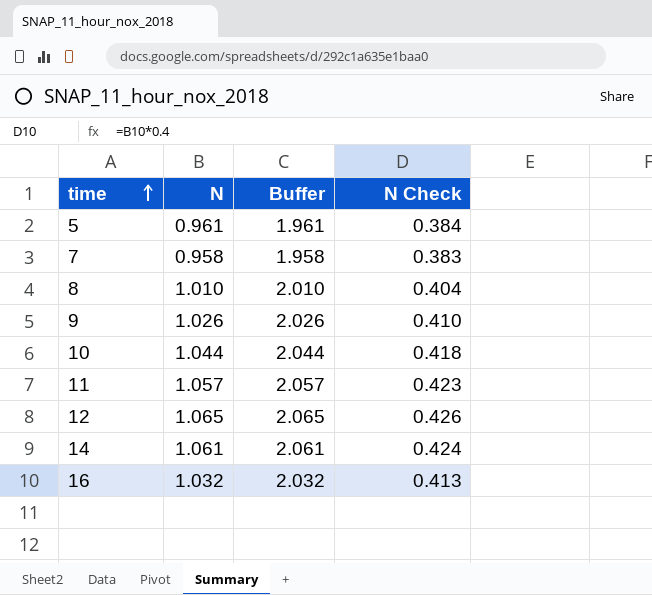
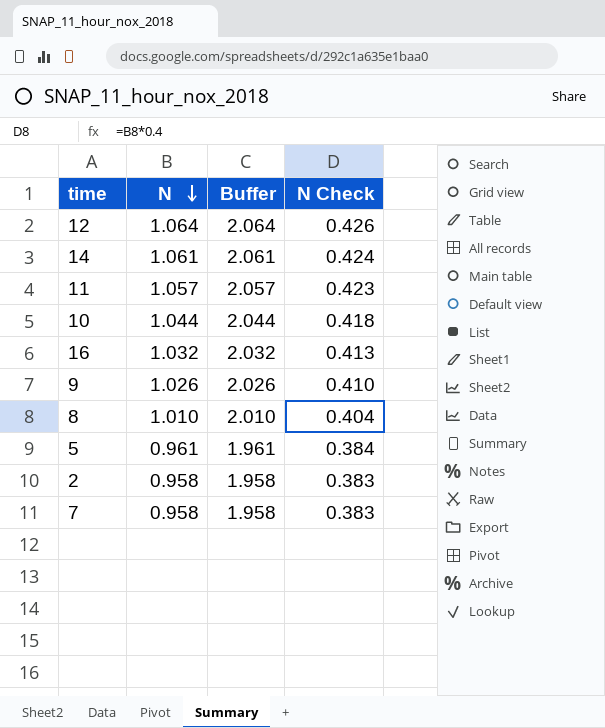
row order: time ascending -> N descending
12 | N: 1.065 -> 1.064
12 | Buffer: 2.065 -> 2.064
row 2: none -> 0.958 | 1.958 | 0.383

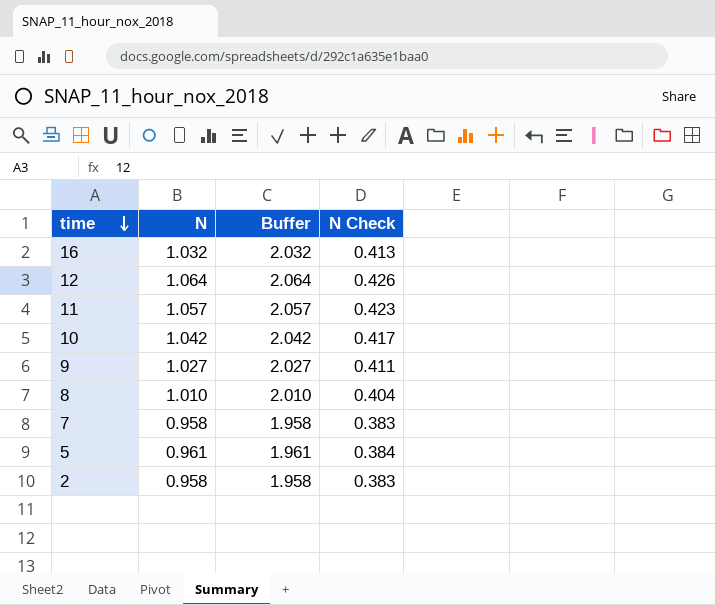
row order: N descending -> time descending
row 14: 1.061 | 2.061 | 0.424 -> none
10 | N: 1.044 -> 1.042
10 | Buffer: 2.044 -> 2.042
10 | N Check: 0.418 -> 0.417
9 | N: 1.026 -> 1.027
9 | Buffer: 2.026 -> 2.027
9 | N Check: 0.410 -> 0.411

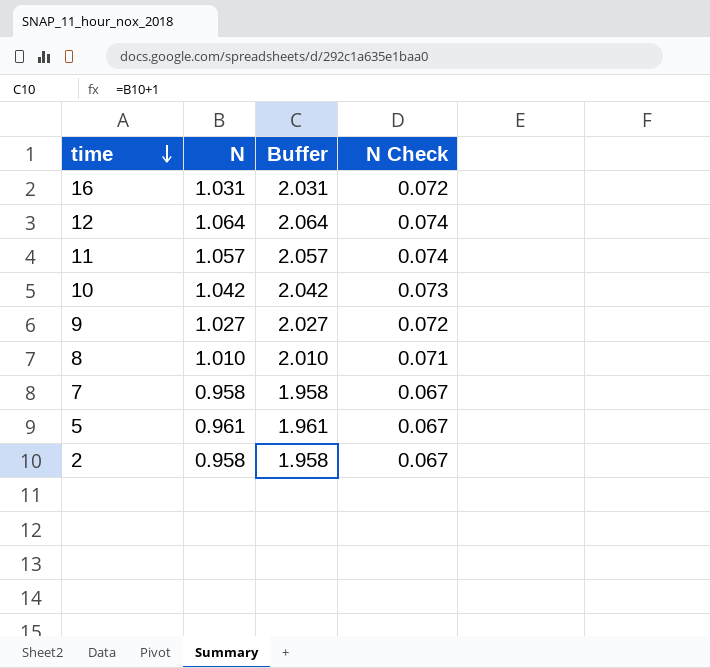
column N Check | formula: [N] * 0.4 -> [N] * 0.07
16 | N: 1.032 -> 1.031
16 | Buffer: 2.032 -> 2.031

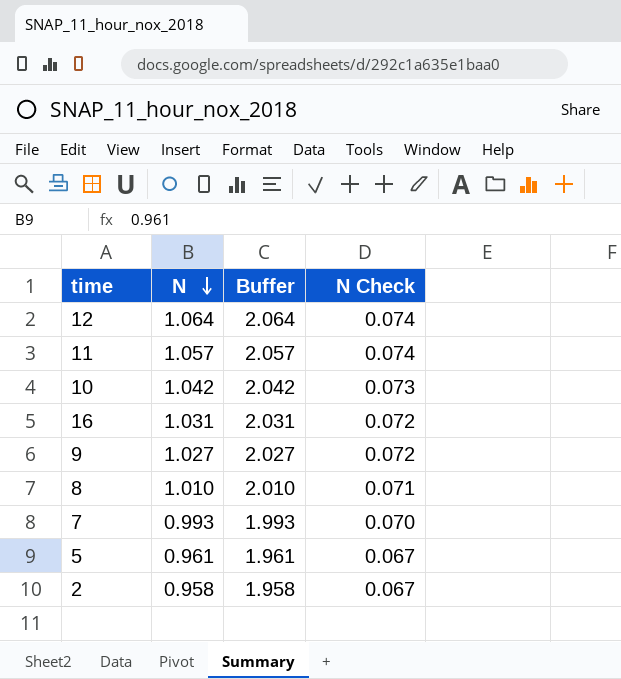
row order: time descending -> N descending
7 | N: 0.958 -> 0.993
7 | Buffer: 1.958 -> 1.993
7 | N Check: 0.067 -> 0.070

